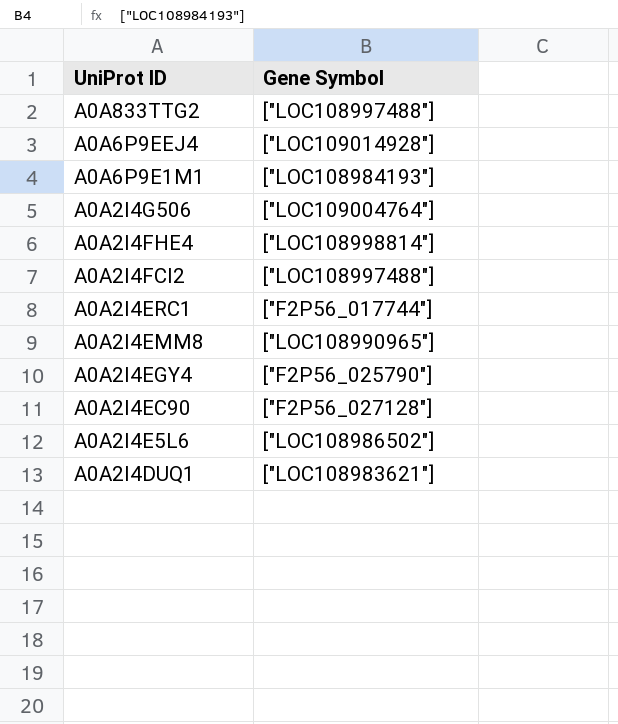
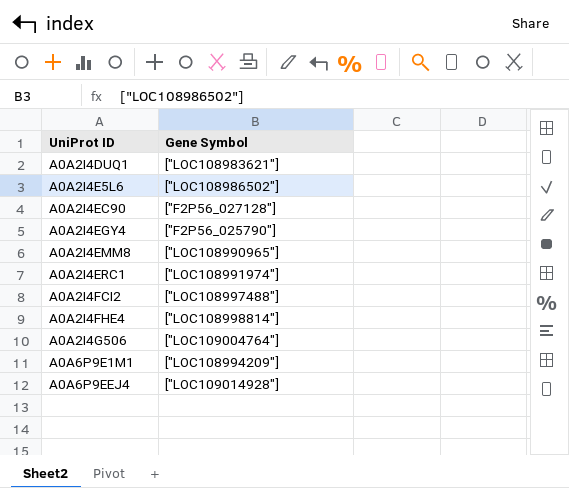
row order: UniProt ID descending -> UniProt ID ascending
row A0A833TTG2: ["LOC108997488"] -> none
A0A2I4ERC1 | Gene Symbol: ["F2P56_017744"] -> ["LOC108991974"]
A0A6P9E1M1 | Gene Symbol: ["LOC108984193"] -> ["LOC108994209"]

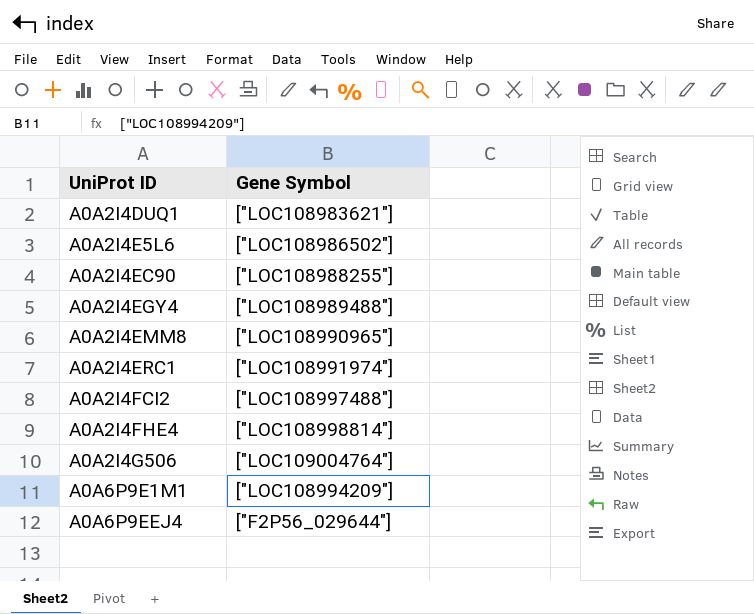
A0A2I4EC90 | Gene Symbol: ["F2P56_027128"] -> ["LOC108988255"]
A0A2I4EGY4 | Gene Symbol: ["F2P56_025790"] -> ["LOC108989488"]
A0A6P9EEJ4 | Gene Symbol: ["LOC109014928"] -> ["F2P56_029644"]

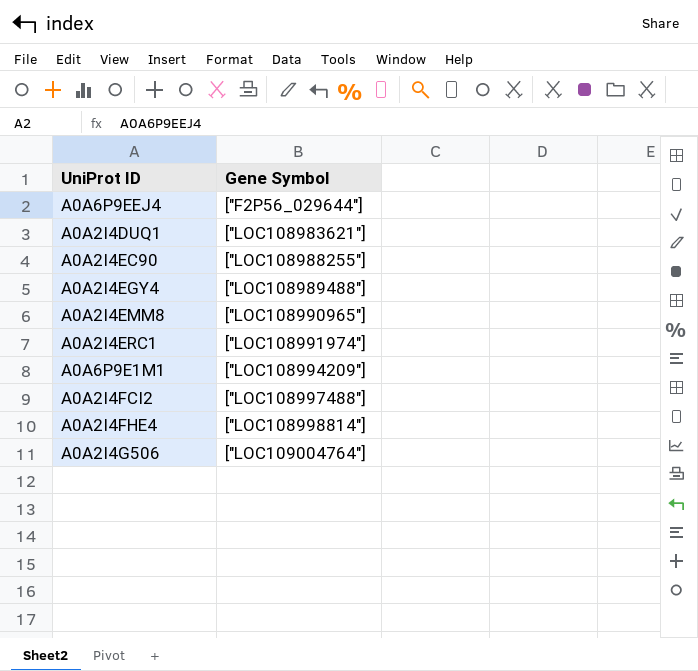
row order: UniProt ID ascending -> Gene Symbol ascending
row A0A2I4E5L6: ["LOC108986502"] -> none

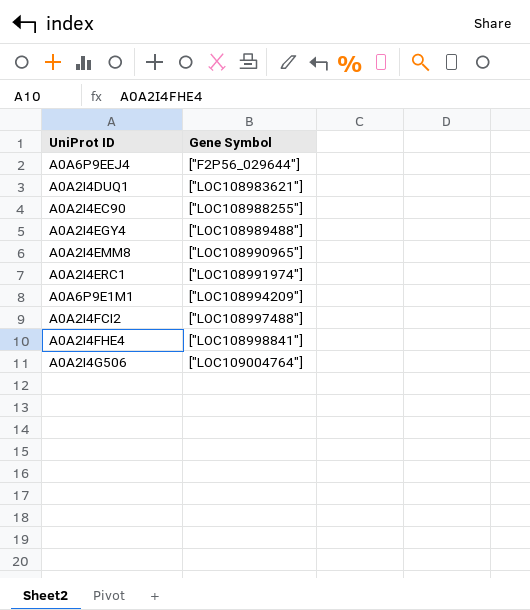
A0A2I4FHE4 | Gene Symbol: ["LOC108998814"] -> ["LOC108998841"]

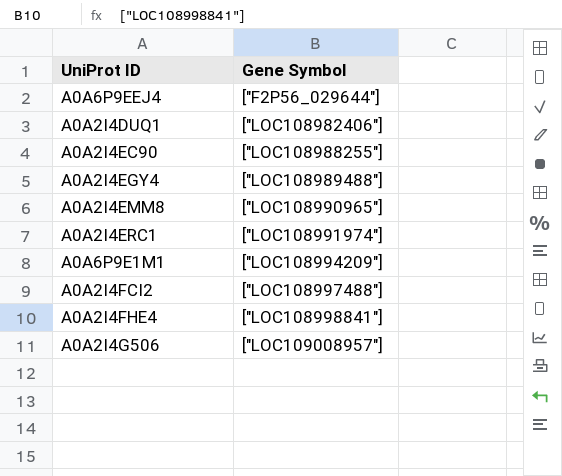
A0A2I4DUQ1 | Gene Symbol: ["LOC108983621"] -> ["LOC108982406"]
A0A2I4G506 | Gene Symbol: ["LOC109004764"] -> ["LOC109008957"]

